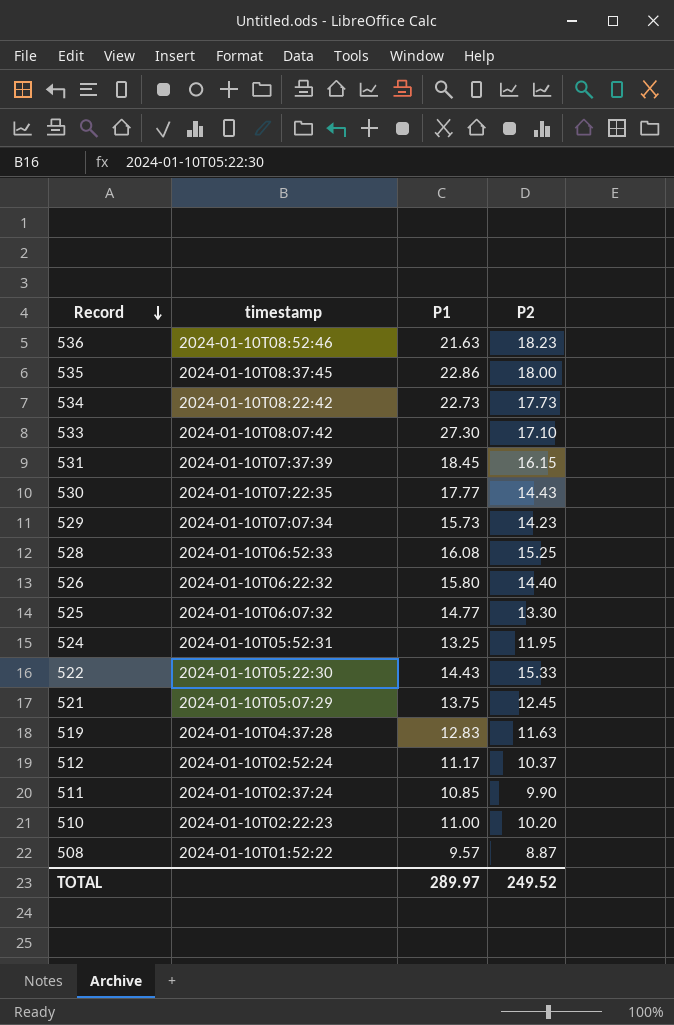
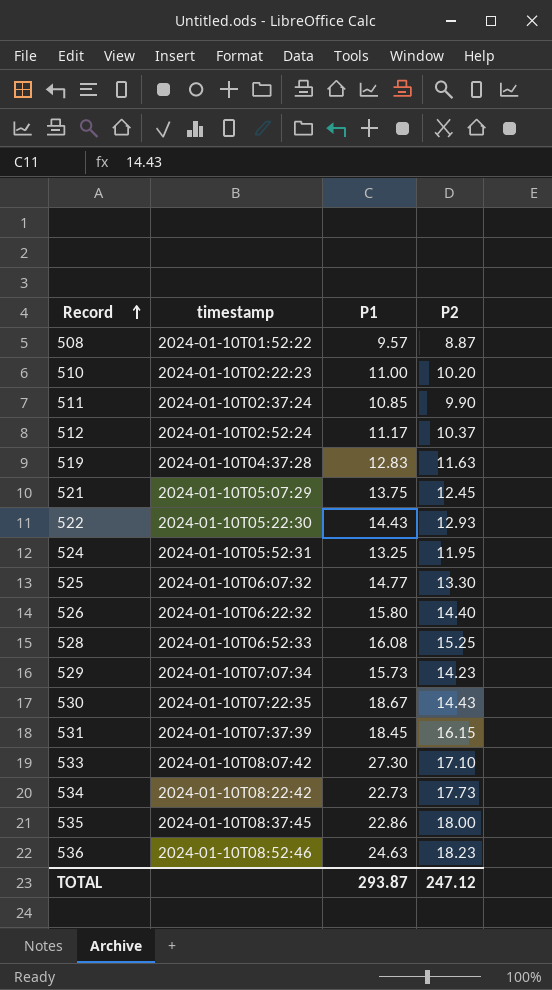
row order: Record descending -> Record ascending
522 | P2: 15.33 -> 12.93
530 | P1: 17.77 -> 18.67
536 | P1: 21.63 -> 24.63
TOTAL | P1: 289.97 -> 293.87
TOTAL | P2: 249.52 -> 247.12

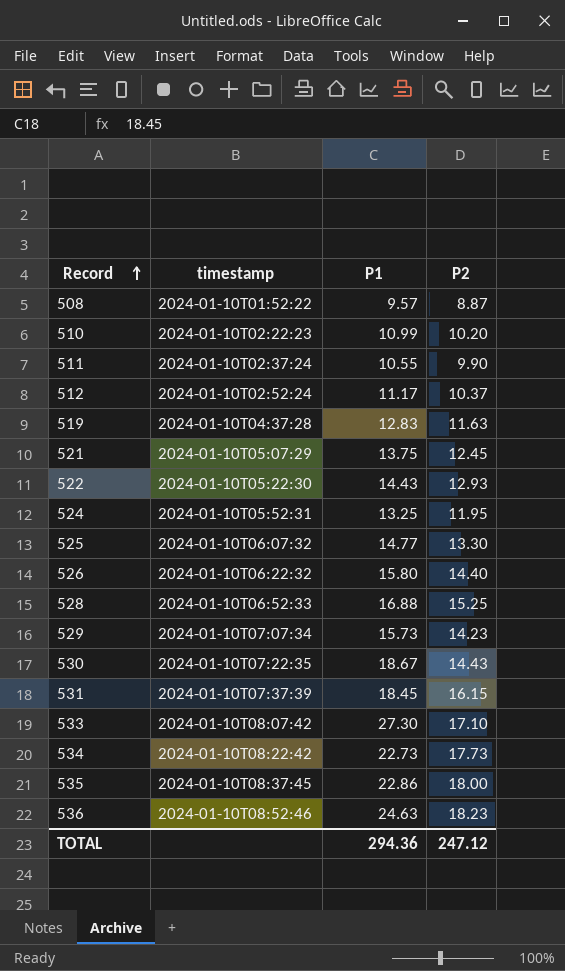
510 | P1: 11.00 -> 10.99
511 | P1: 10.85 -> 10.55
528 | P1: 16.08 -> 16.88
TOTAL | P1: 293.87 -> 294.36

